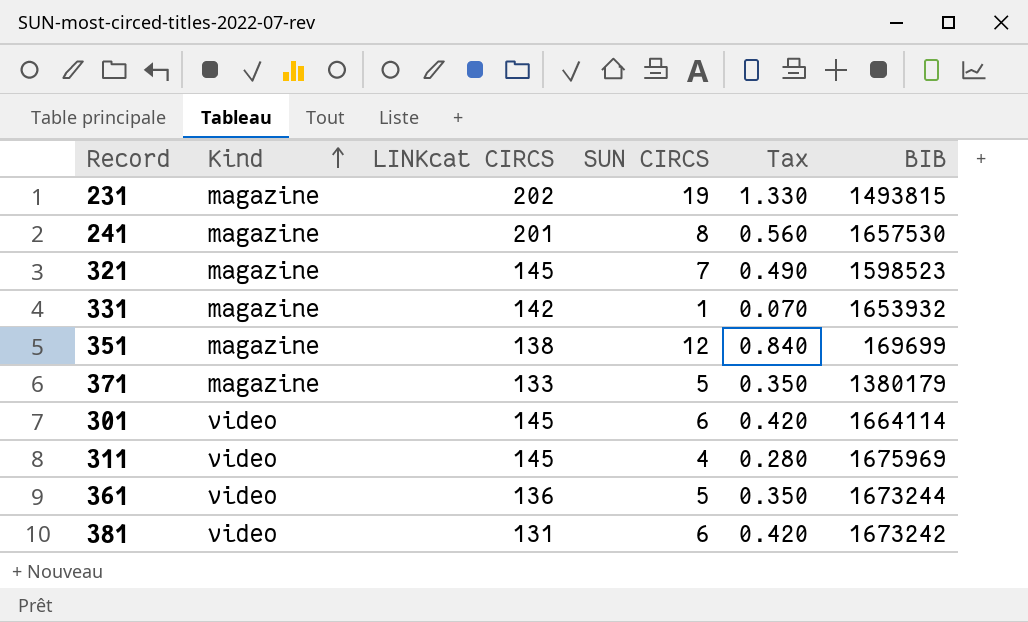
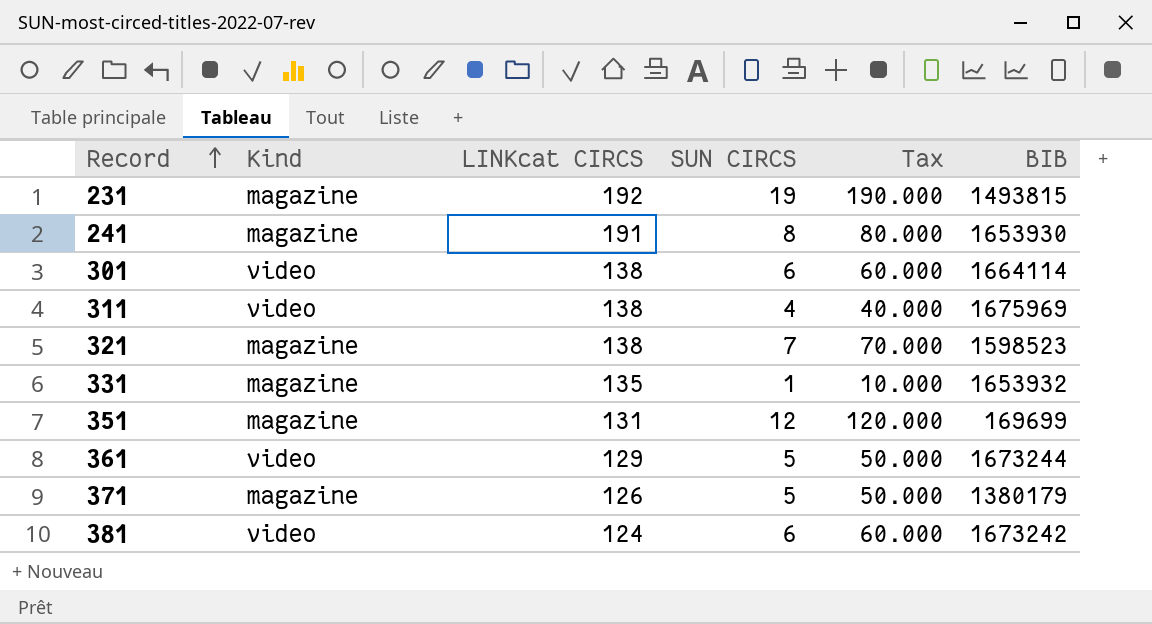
row order: Kind ascending -> Record ascending
column Tax | formula: [SUN CIRCS] * 0.07 -> [SUN CIRCS] * 10
231 | LINKcat CIRCS: 202 -> 192
241 | LINKcat CIRCS: 201 -> 191
241 | BIB: 1657530 -> 1653930
301 | LINKcat CIRCS: 145 -> 138
311 | LINKcat CIRCS: 145 -> 138
321 | LINKcat CIRCS: 145 -> 138
331 | LINKcat CIRCS: 142 -> 135
351 | LINKcat CIRCS: 138 -> 131
361 | LINKcat CIRCS: 136 -> 129
371 | LINKcat CIRCS: 133 -> 126
381 | LINKcat CIRCS: 131 -> 124

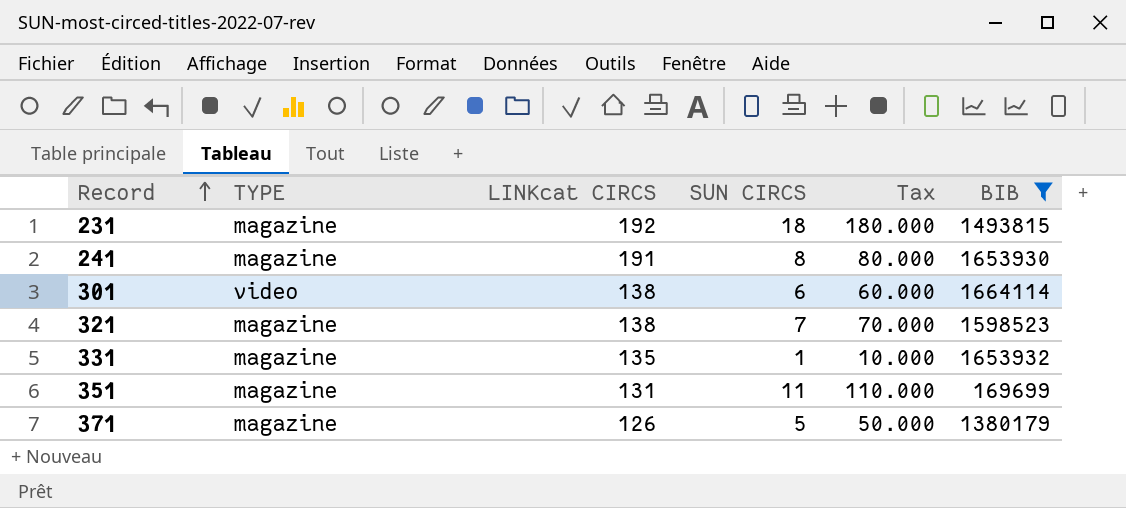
filter: none -> BIB <= 1664114
column name: Kind -> TYPE
231 | SUN CIRCS: 19 -> 18
231 | Tax: 190.000 -> 180.000
351 | SUN CIRCS: 12 -> 11
351 | Tax: 120.000 -> 110.000

